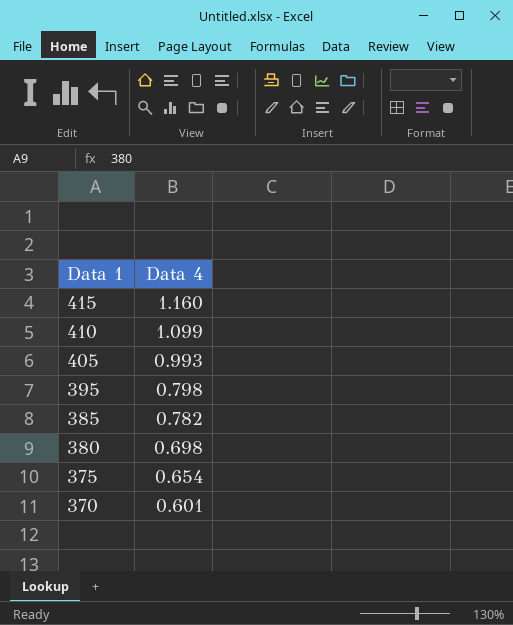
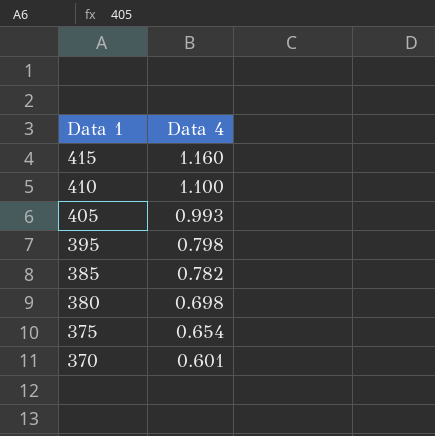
410 | Data 4: 1.099 -> 1.100

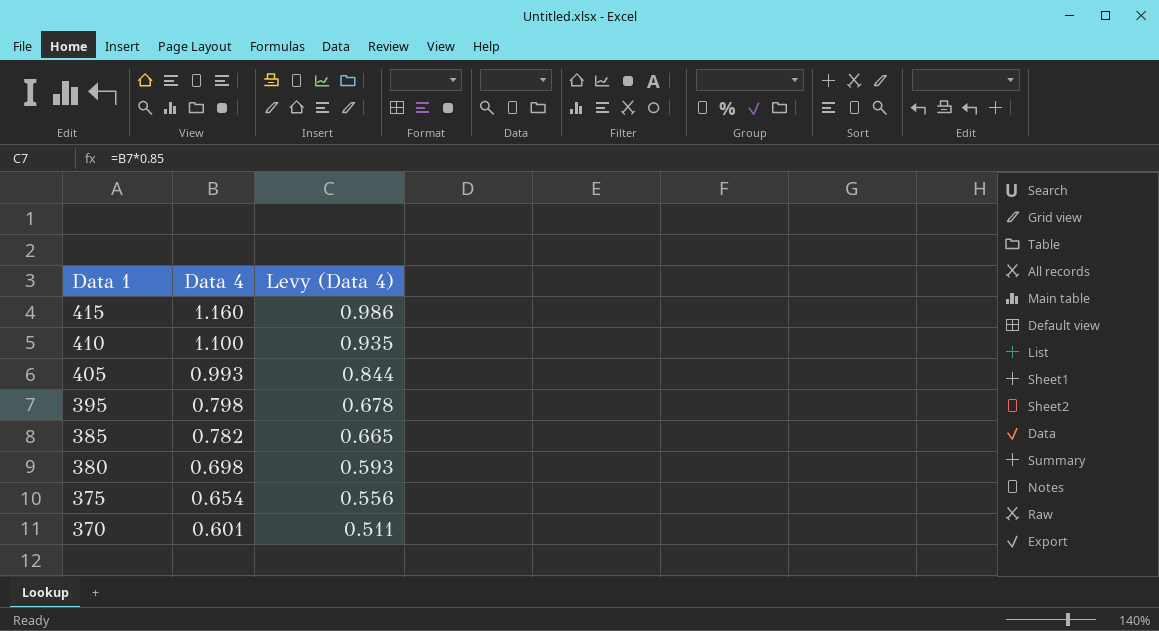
column Levy (Data 4) | formula: none -> [Data 4] * 0.85

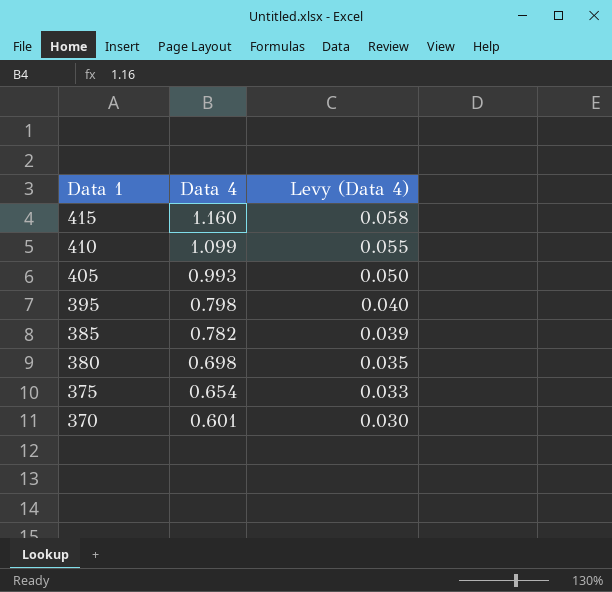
column Levy (Data 4) | formula: [Data 4] * 0.85 -> [Data 4] * 0.05
410 | Data 4: 1.100 -> 1.099

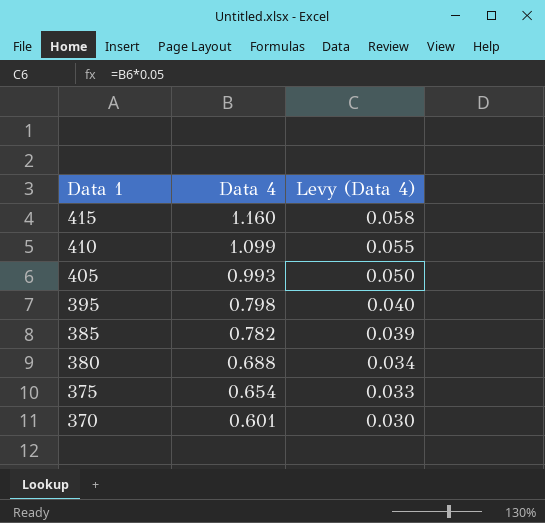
380 | Data 4: 0.698 -> 0.688
380 | Levy (Data 4): 0.035 -> 0.034

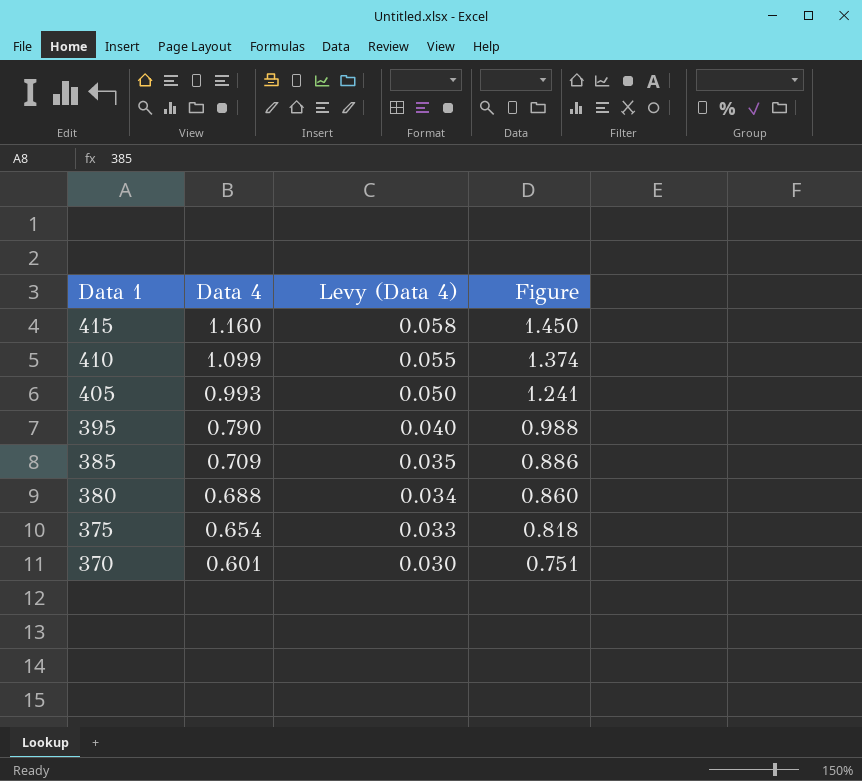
column Figure | formula: none -> [Data 4] * 1.25
395 | Data 4: 0.798 -> 0.790
385 | Data 4: 0.782 -> 0.709
385 | Levy (Data 4): 0.039 -> 0.035

